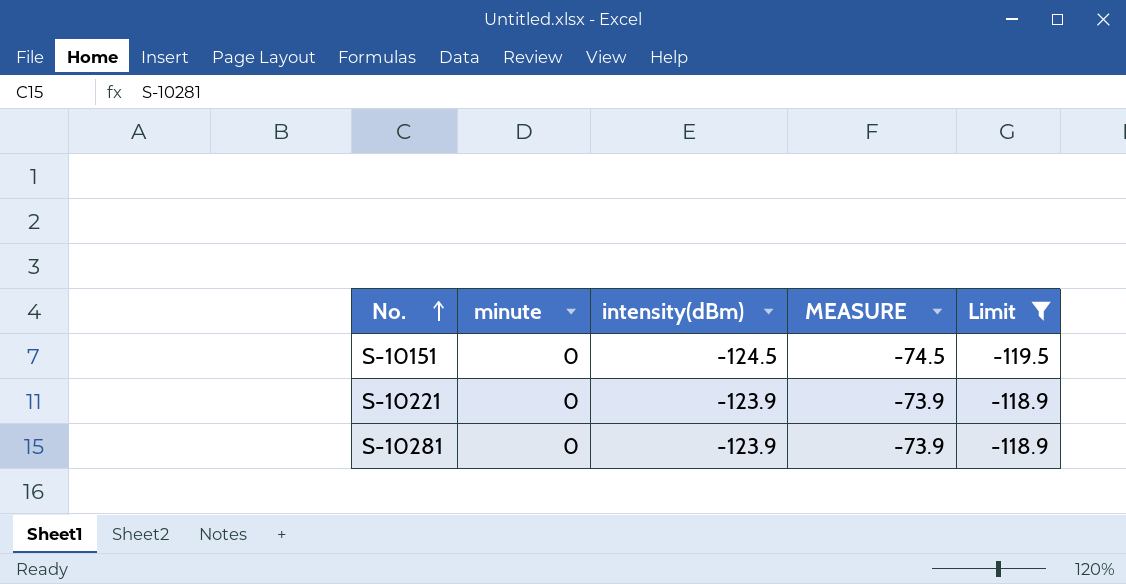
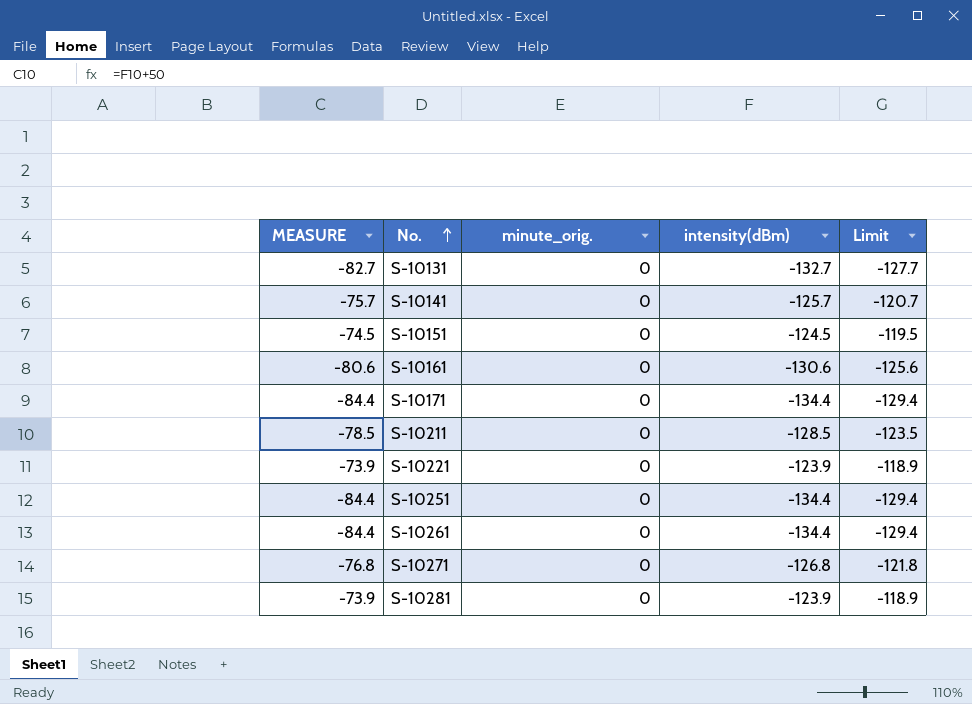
filter: Limit >= -119.5 -> none
column MEASURE | position: 4 -> 1
column name: minute -> minute_orig.

